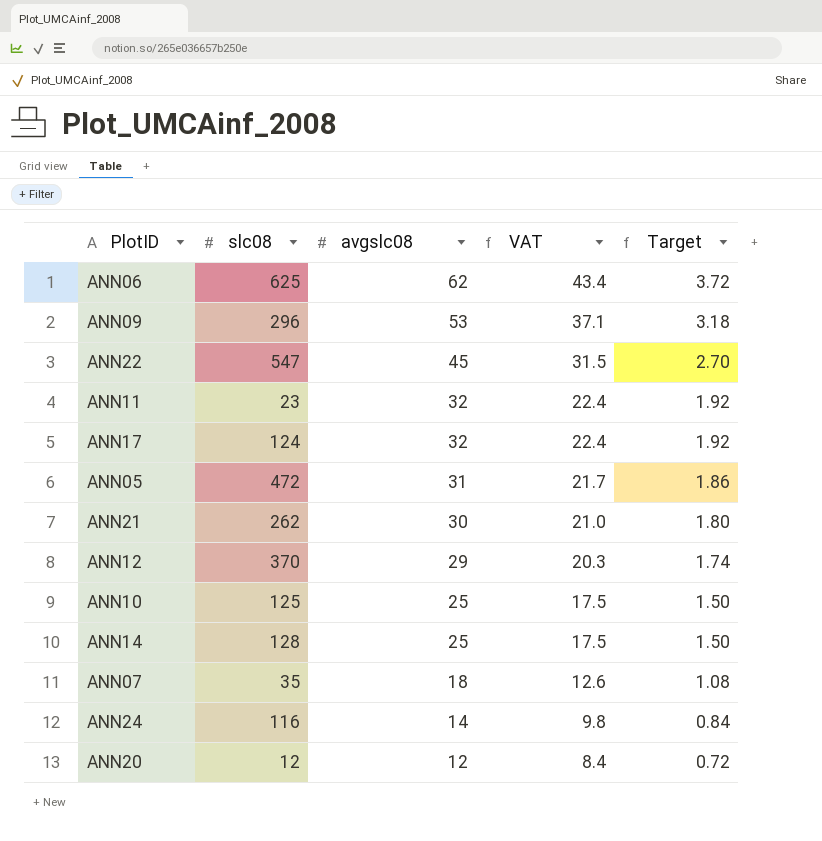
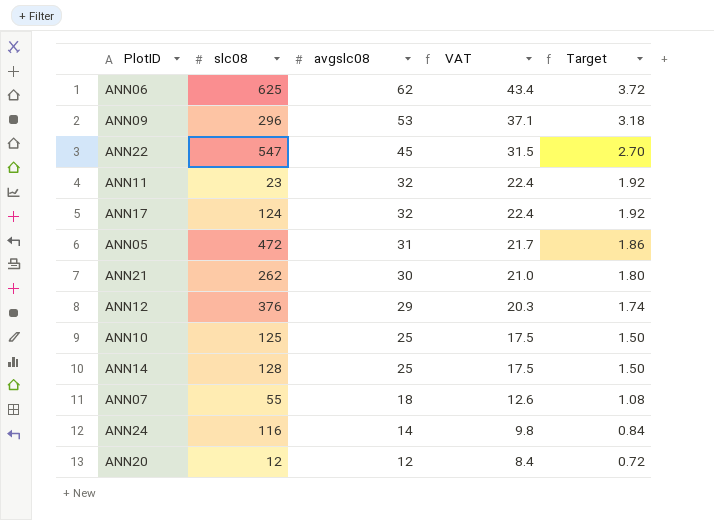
ANN12 | slc08: 370 -> 376
ANN07 | slc08: 35 -> 55

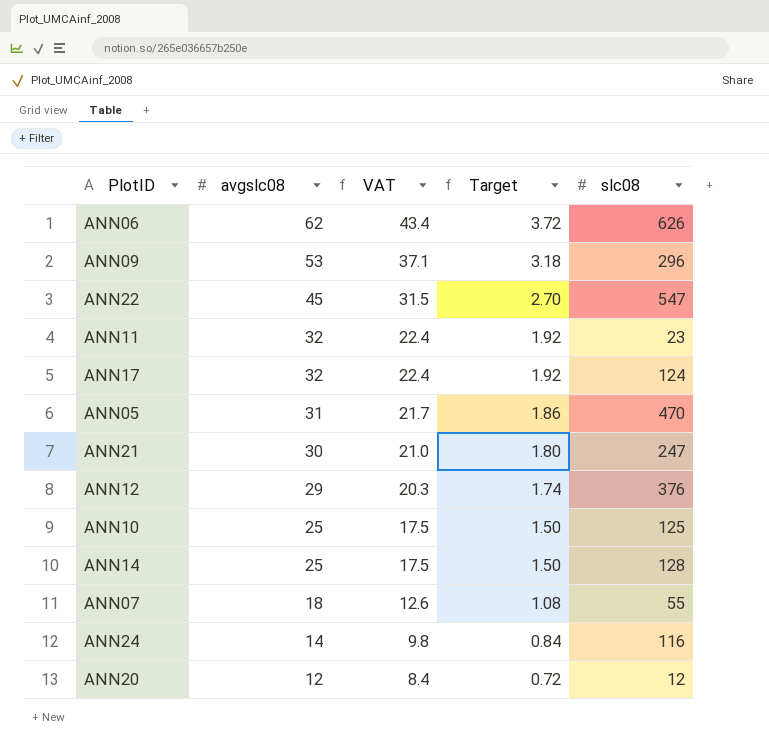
column slc08 | position: 2 -> 5
ANN06 | slc08: 625 -> 626
ANN05 | slc08: 472 -> 470
ANN21 | slc08: 262 -> 247

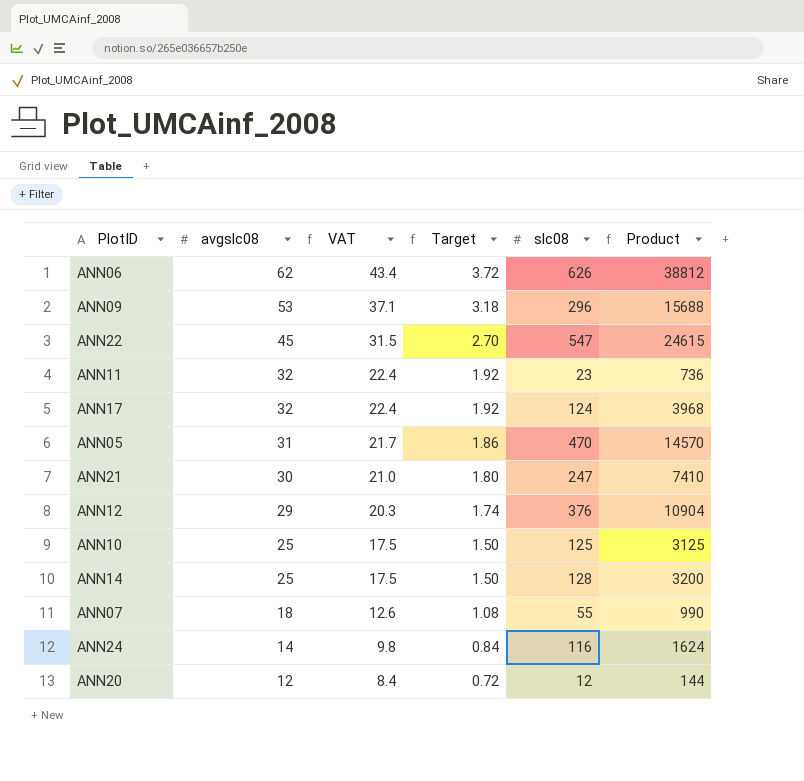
column Product | formula: none -> [avgslc08] * [slc08]

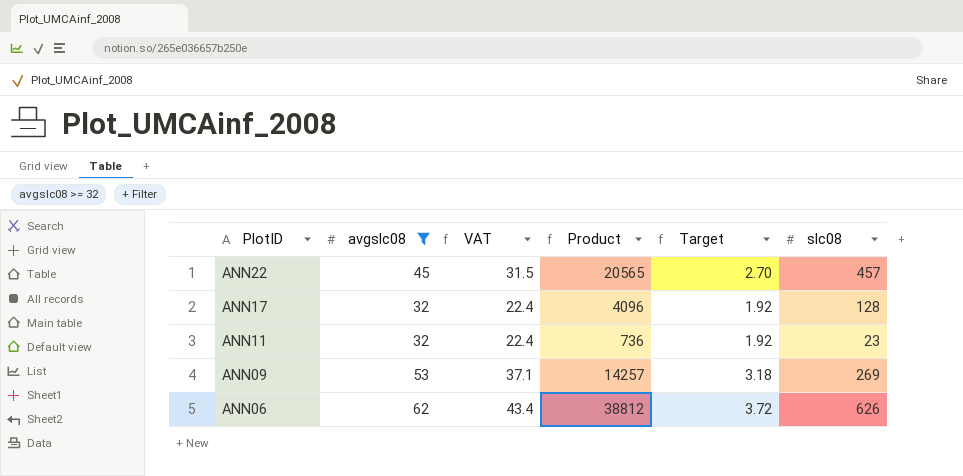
filter: none -> avgslc08 >= 32
row order: avgslc08 descending -> PlotID descending
column Product | position: 6 -> 4
ANN22 | Product: 24615 -> 20565
ANN22 | slc08: 547 -> 457
ANN17 | Product: 3968 -> 4096
ANN17 | slc08: 124 -> 128
ANN09 | Product: 15688 -> 14257
ANN09 | slc08: 296 -> 269

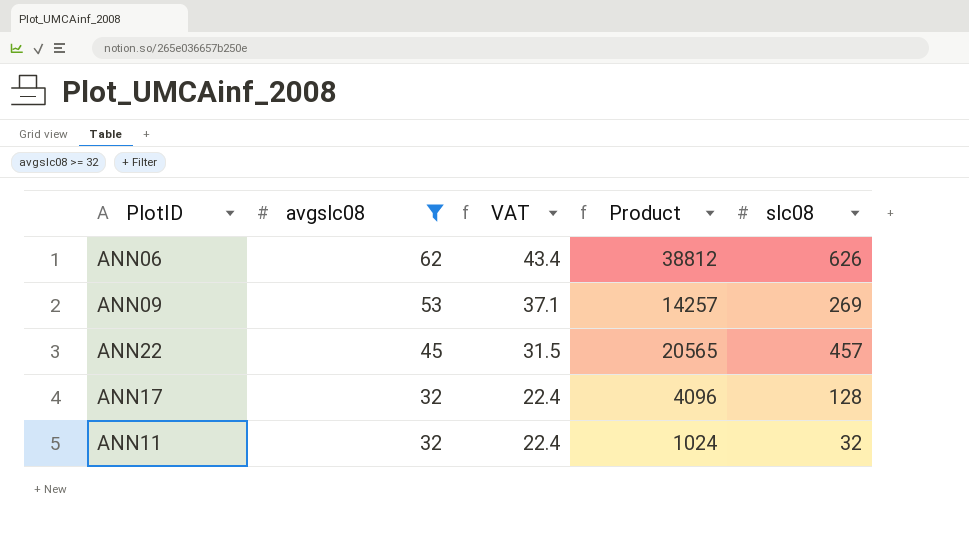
row order: PlotID descending -> avgslc08 descending
column Target | formula: [avgslc08] * 0.06 -> none
ANN11 | Product: 736 -> 1024
ANN11 | slc08: 23 -> 32

